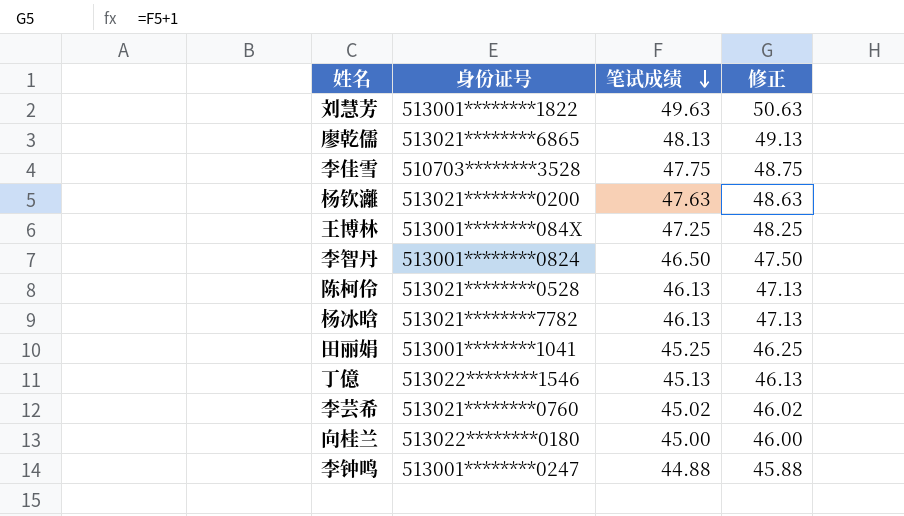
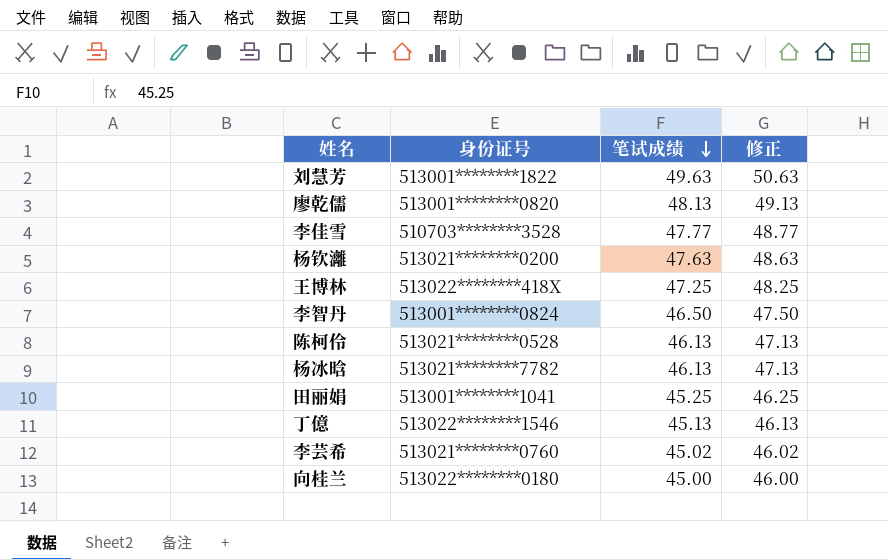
row 李钟鸣: 513001********0247 | 44.88 | 45.88 -> none
廖乾儒 | 身份证号: 513021********6865 -> 513001********0820
李佳雪 | 笔试成绩: 47.75 -> 47.77
李佳雪 | 修正: 48.75 -> 48.77
王博林 | 身份证号: 513001********084X -> 513022********418X

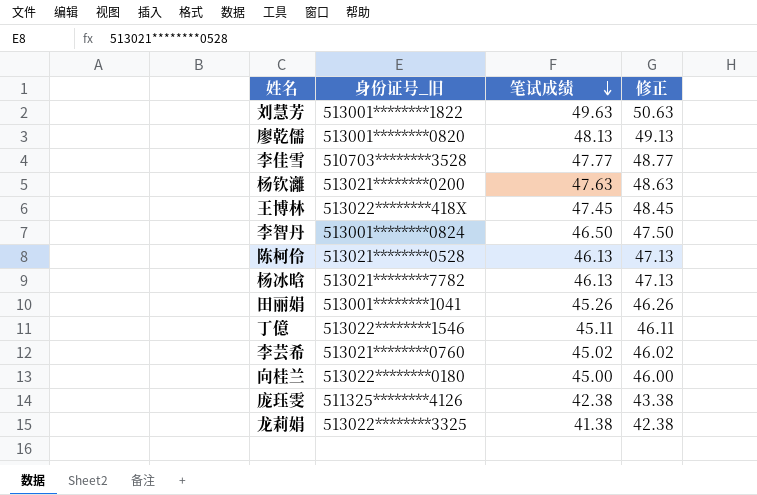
column name: 身份证号 -> 身份证号_旧
王博林 | 笔试成绩: 47.25 -> 47.45
王博林 | 修正: 48.25 -> 48.45
田丽娟 | 笔试成绩: 45.25 -> 45.26
田丽娟 | 修正: 46.25 -> 46.26
丁億 | 笔试成绩: 45.13 -> 45.11
丁億 | 修正: 46.13 -> 46.11
row 庞珏雯: none -> 511325********4126 | 42.38 | 43.38
row 龙莉娟: none -> 513022********3325 | 41.38 | 42.38

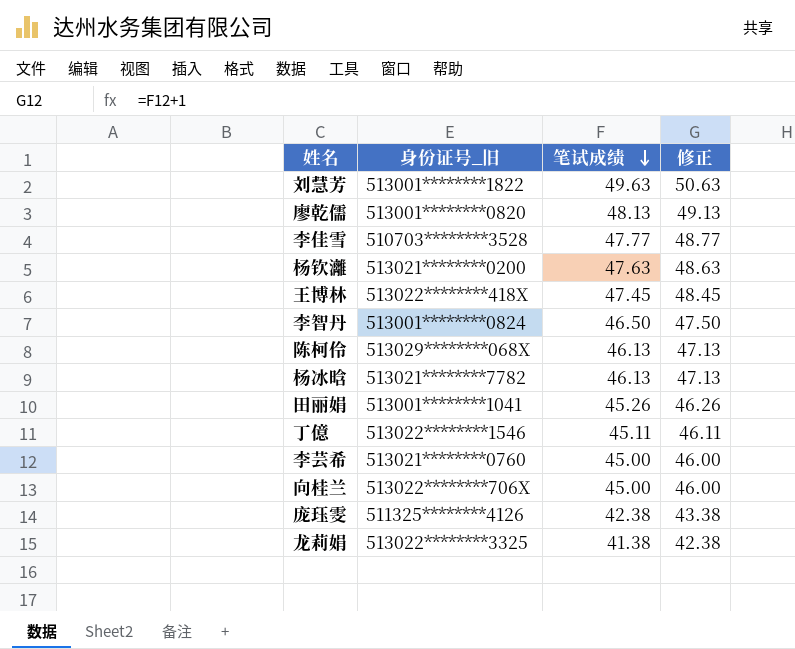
陈柯伶 | 身份证号_旧: 513021********0528 -> 513029********068X
李芸希 | 笔试成绩: 45.02 -> 45.00
李芸希 | 修正: 46.02 -> 46.00
向桂兰 | 身份证号_旧: 513022********0180 -> 513022********706X

